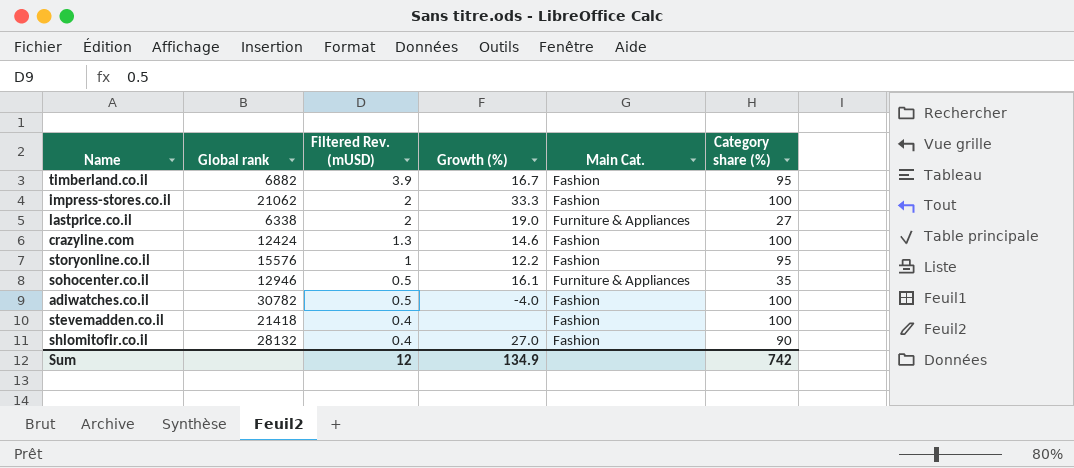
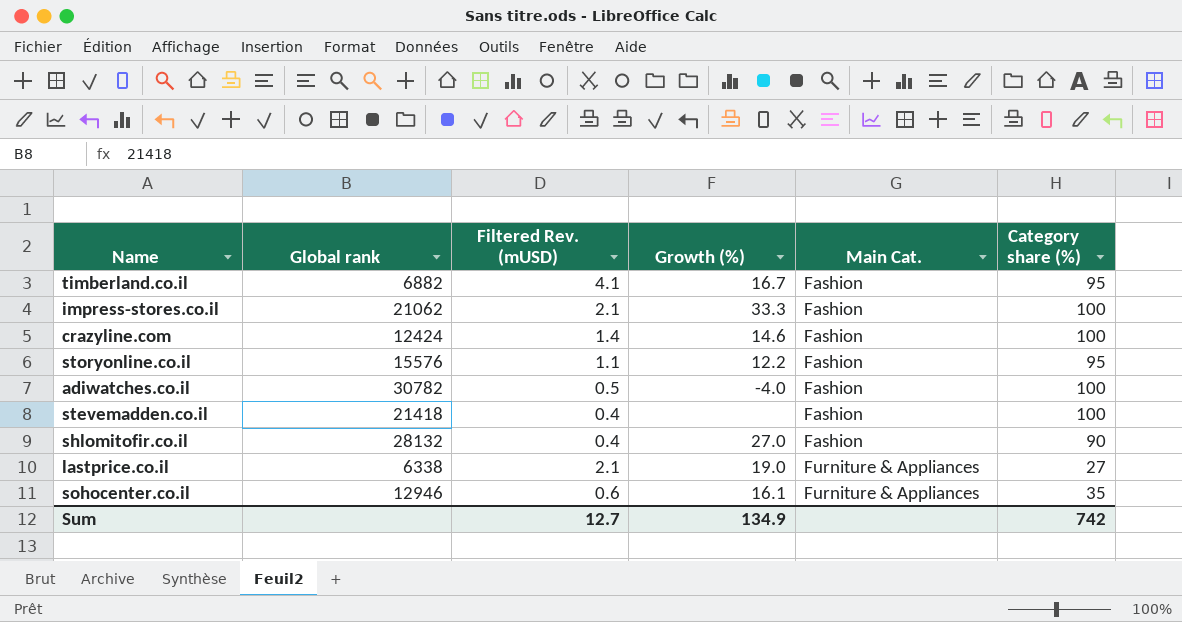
row order: Filtered Rev. (mUSD) descending -> Main Cat. ascending
timberland.co.il | Filtered Rev. (mUSD): 3.9 -> 4.1
impress-stores.co.il | Filtered Rev. (mUSD): 2 -> 2.1
crazyline.com | Filtered Rev. (mUSD): 1.3 -> 1.4
storyonline.co.il | Filtered Rev. (mUSD): 1 -> 1.1
lastprice.co.il | Filtered Rev. (mUSD): 2 -> 2.1
sohocenter.co.il | Filtered Rev. (mUSD): 0.5 -> 0.6
Sum | Filtered Rev. (mUSD): 12 -> 12.7

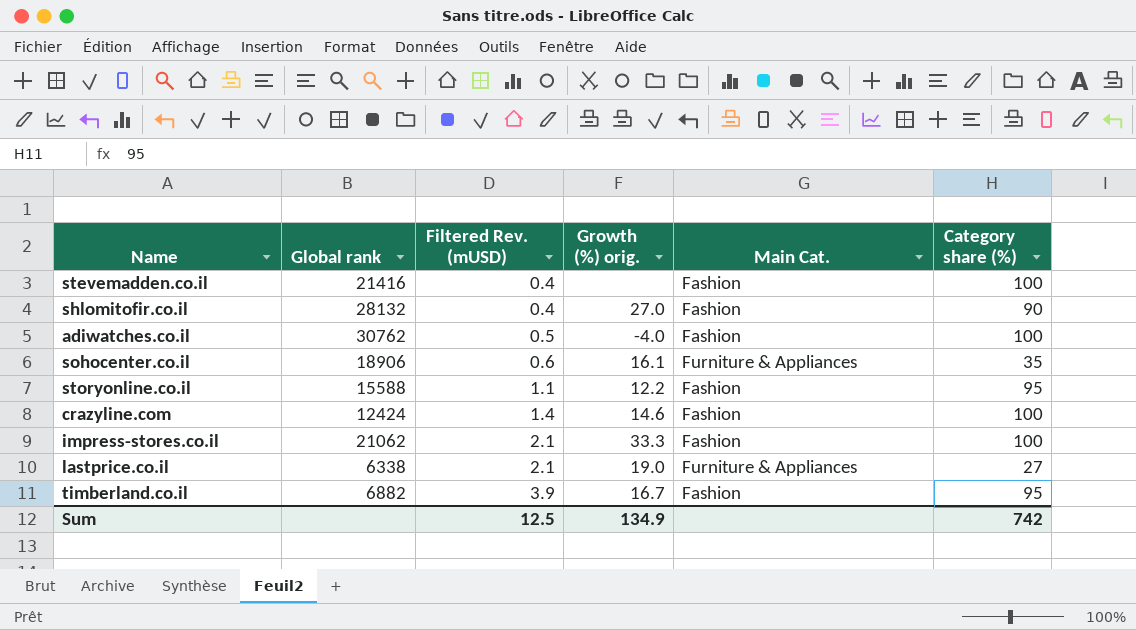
row order: Main Cat. ascending -> Filtered Rev. (mUSD) ascending
column name: Growth (%) -> Growth (%) orig.
stevemadden.co.il | Global rank: 21418 -> 21416
adiwatches.co.il | Global rank: 30782 -> 30762
sohocenter.co.il | Global rank: 12946 -> 18906
storyonline.co.il | Global rank: 15576 -> 15588
timberland.co.il | Filtered Rev. (mUSD): 4.1 -> 3.9
Sum | Filtered Rev. (mUSD): 12.7 -> 12.5

